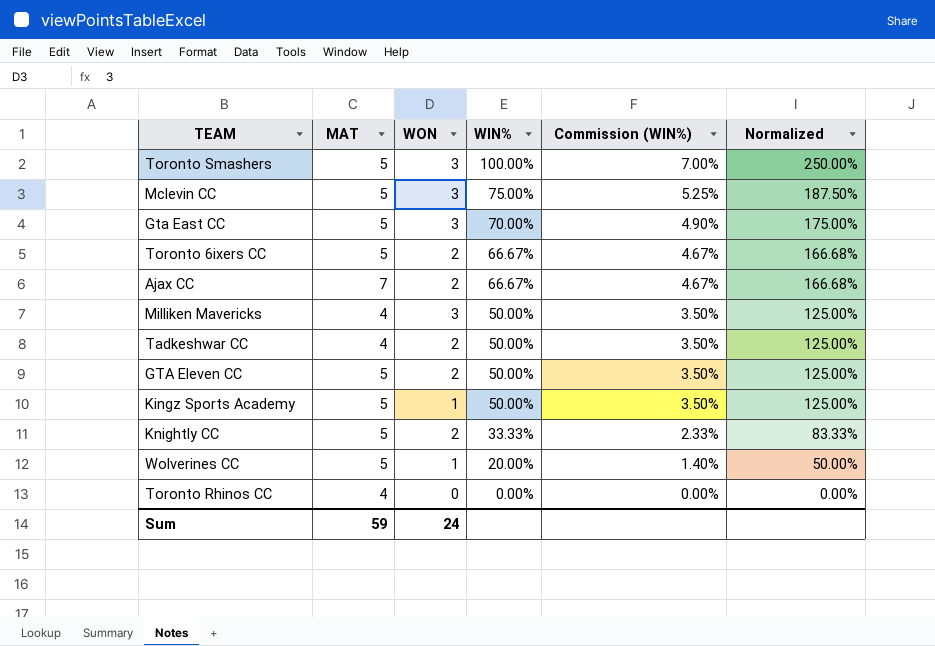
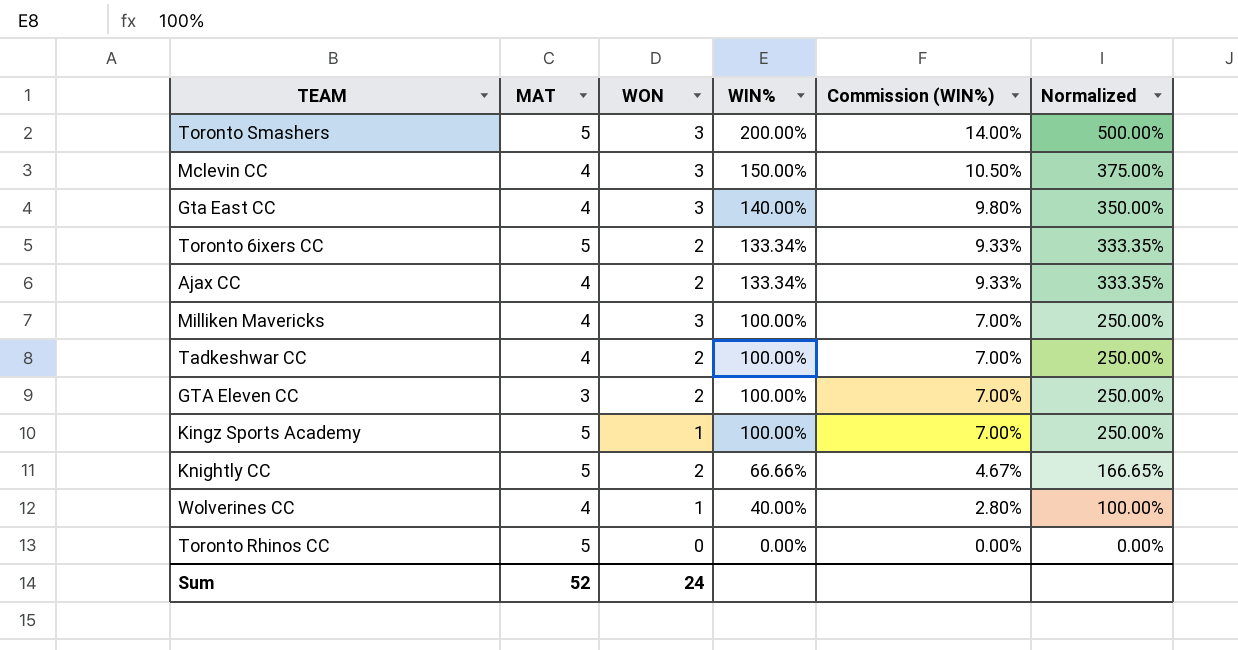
Toronto Smashers | WIN%: 100.00% -> 200.00%
Toronto Smashers | Commission (WIN%): 7.00% -> 14.00%
Toronto Smashers | Normalized: 250.00% -> 500.00%
Mclevin CC | MAT: 5 -> 4
Mclevin CC | WIN%: 75.00% -> 150.00%
Mclevin CC | Commission (WIN%): 5.25% -> 10.50%
Mclevin CC | Normalized: 187.50% -> 375.00%
Gta East CC | MAT: 5 -> 4
Gta East CC | WIN%: 70.00% -> 140.00%
Gta East CC | Commission (WIN%): 4.90% -> 9.80%
Gta East CC | Normalized: 175.00% -> 350.00%
Toronto 6ixers CC | WIN%: 66.67% -> 133.34%
Toronto 6ixers CC | Commission (WIN%): 4.67% -> 9.33%
Toronto 6ixers CC | Normalized: 166.68% -> 333.35%
Ajax CC | MAT: 7 -> 4
Ajax CC | WIN%: 66.67% -> 133.34%
Ajax CC | Commission (WIN%): 4.67% -> 9.33%
Ajax CC | Normalized: 166.68% -> 333.35%
Milliken Mavericks | WIN%: 50.00% -> 100.00%
Milliken Mavericks | Commission (WIN%): 3.50% -> 7.00%
Milliken Mavericks | Normalized: 125.00% -> 250.00%
Tadkeshwar CC | WIN%: 50.00% -> 100.00%
Tadkeshwar CC | Commission (WIN%): 3.50% -> 7.00%
Tadkeshwar CC | Normalized: 125.00% -> 250.00%
GTA Eleven CC | MAT: 5 -> 3
GTA Eleven CC | WIN%: 50.00% -> 100.00%
GTA Eleven CC | Commission (WIN%): 3.50% -> 7.00%
GTA Eleven CC | Normalized: 125.00% -> 250.00%
Kingz Sports Academy | WIN%: 50.00% -> 100.00%
Kingz Sports Academy | Commission (WIN%): 3.50% -> 7.00%
Kingz Sports Academy | Normalized: 125.00% -> 250.00%
Knightly CC | WIN%: 33.33% -> 66.66%
Knightly CC | Commission (WIN%): 2.33% -> 4.67%
Knightly CC | Normalized: 83.33% -> 166.65%
Wolverines CC | MAT: 5 -> 4
Wolverines CC | WIN%: 20.00% -> 40.00%
Wolverines CC | Commission (WIN%): 1.40% -> 2.80%
Wolverines CC | Normalized: 50.00% -> 100.00%
Toronto Rhinos CC | MAT: 4 -> 5
Sum | MAT: 59 -> 52

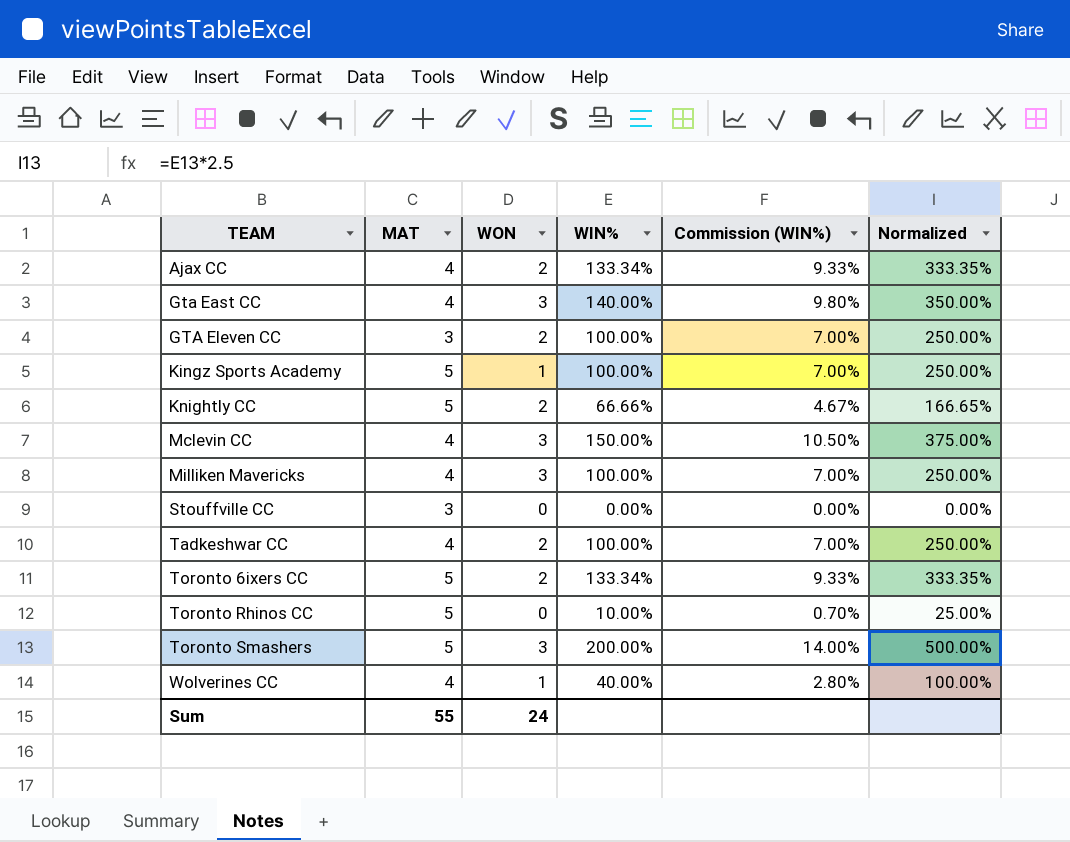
row order: WIN% descending -> TEAM ascending
row Stouffville CC: none -> 3 | 0 | 0.00% | 0.00% | 0.00%
Toronto Rhinos CC | WIN%: 0.00% -> 10.00%
Toronto Rhinos CC | Commission (WIN%): 0.00% -> 0.70%
Toronto Rhinos CC | Normalized: 0.00% -> 25.00%
Sum | MAT: 52 -> 55

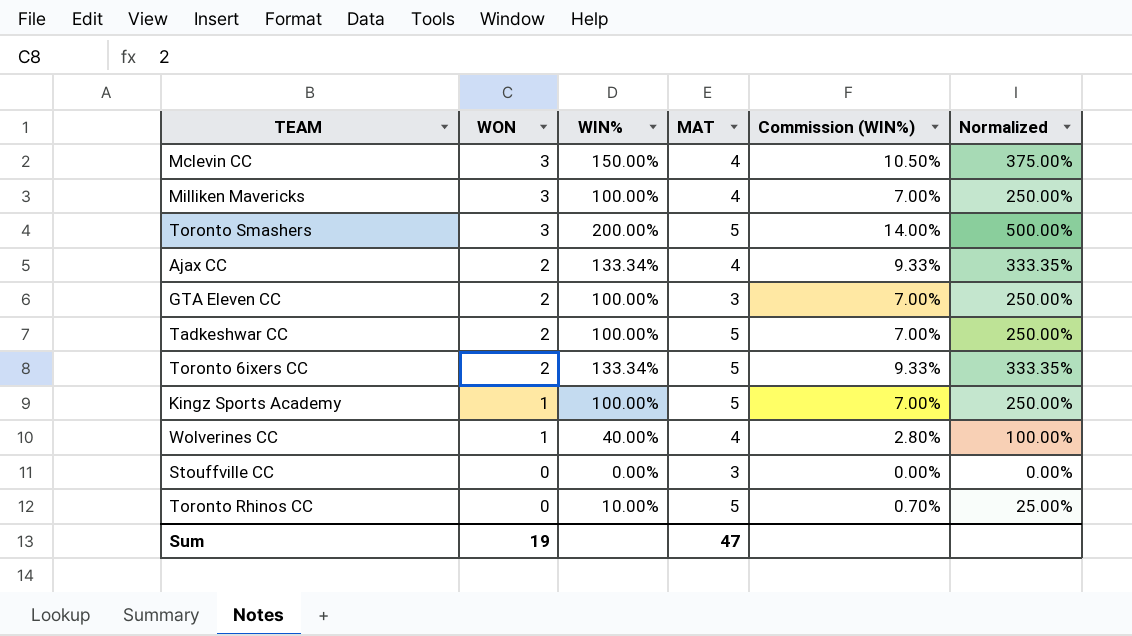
row order: TEAM ascending -> WON descending
column MAT | position: 2 -> 4
row Gta East CC: 4 | 3 | 140.00% | 9.80% | 350.00% -> none
row Knightly CC: 5 | 2 | 66.66% | 4.67% | 166.65% -> none
Tadkeshwar CC | MAT: 4 -> 5
Sum | WON: 24 -> 19
Sum | MAT: 55 -> 47

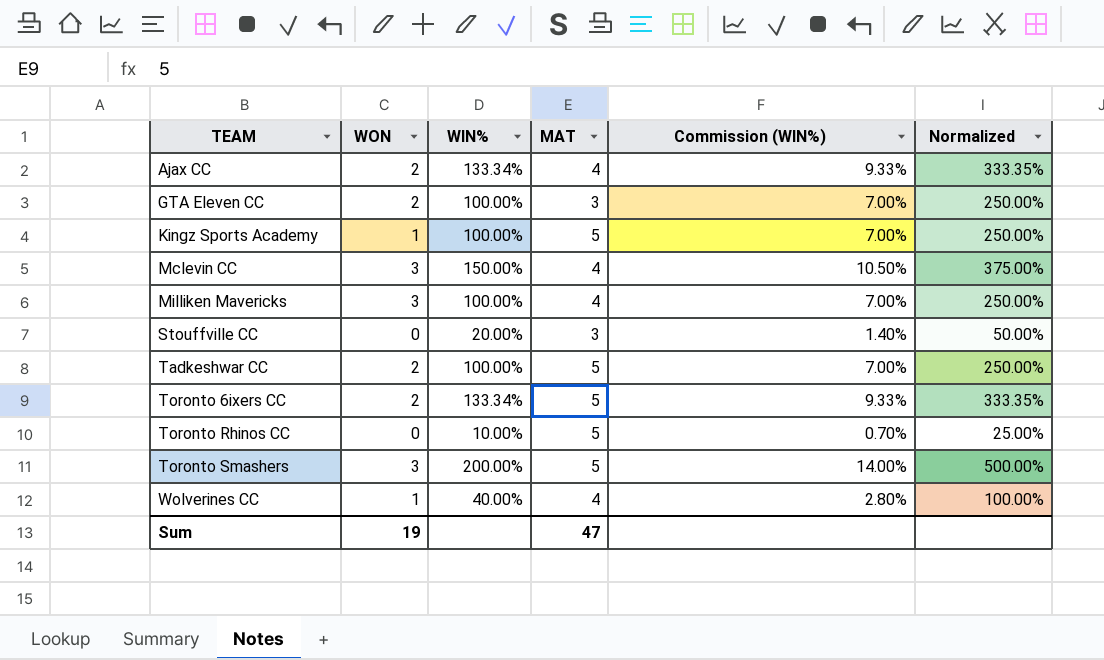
row order: WON descending -> TEAM ascending
Stouffville CC | WIN%: 0.00% -> 20.00%
Stouffville CC | Commission (WIN%): 0.00% -> 1.40%
Stouffville CC | Normalized: 0.00% -> 50.00%

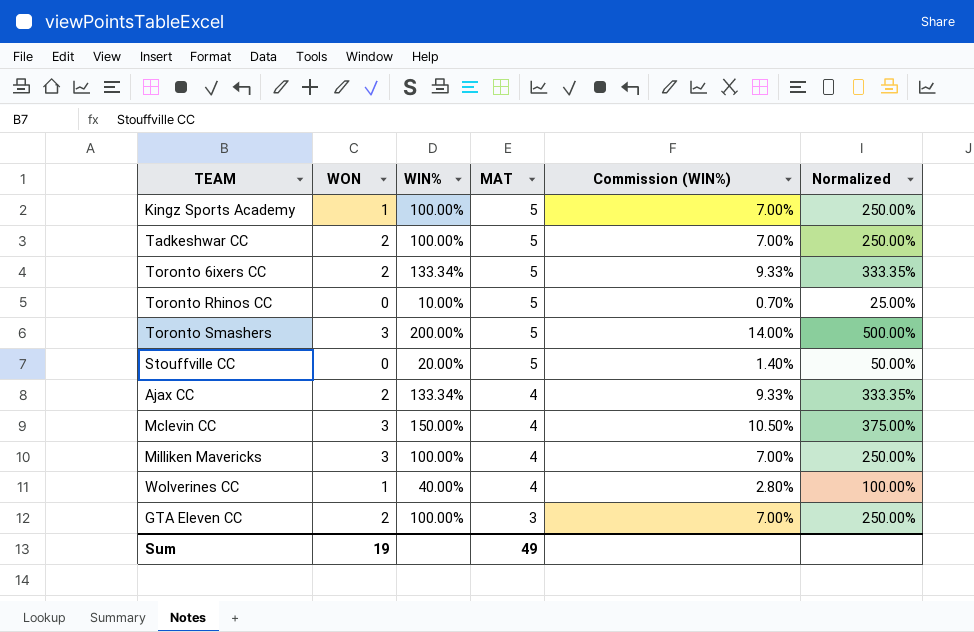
row order: TEAM ascending -> MAT descending
Stouffville CC | MAT: 3 -> 5
Sum | MAT: 47 -> 49

